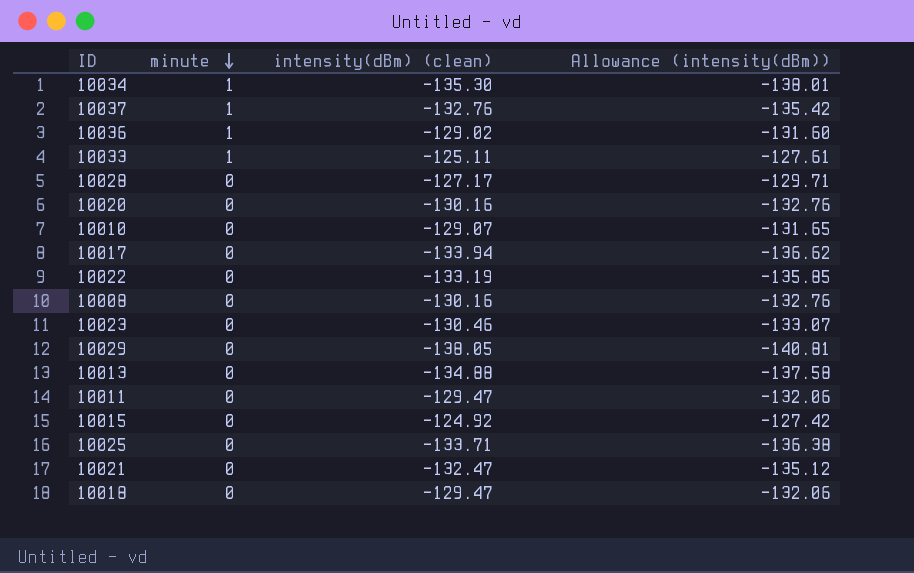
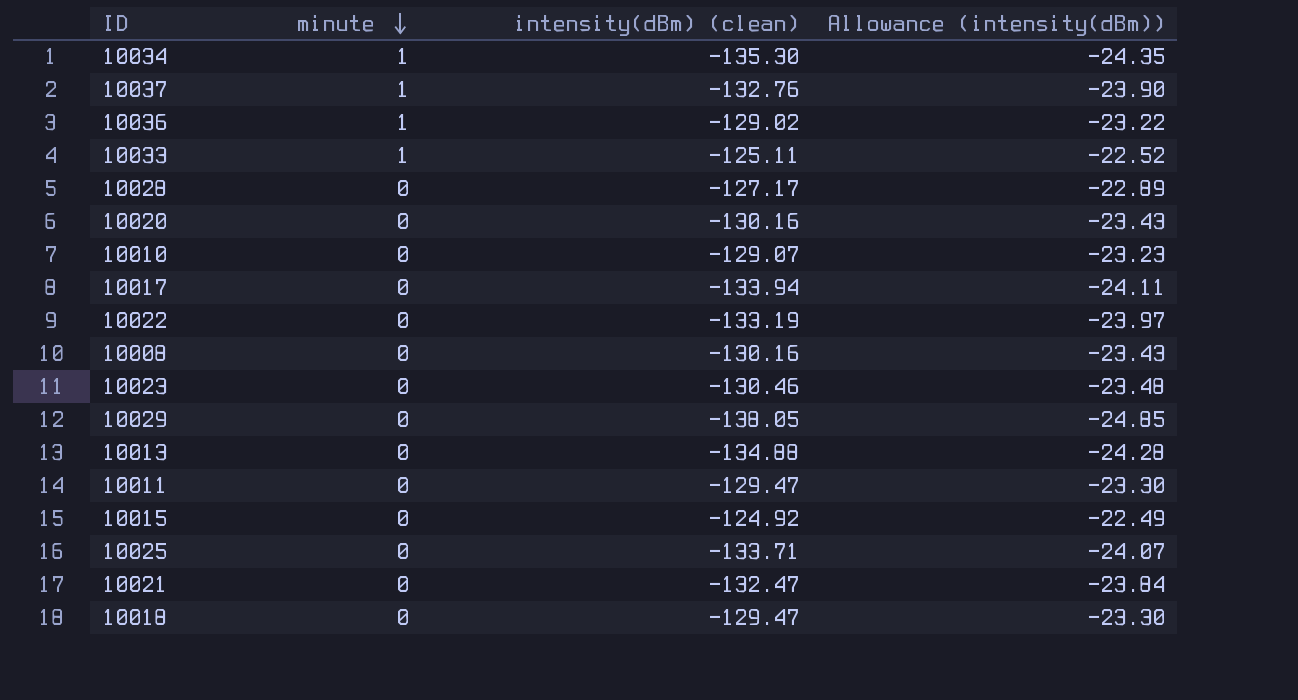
column Allowance (intensity(dBm)) | formula: [intensity(dBm) (clean)] * 1.02 -> [intensity(dBm) (clean)] * 0.18

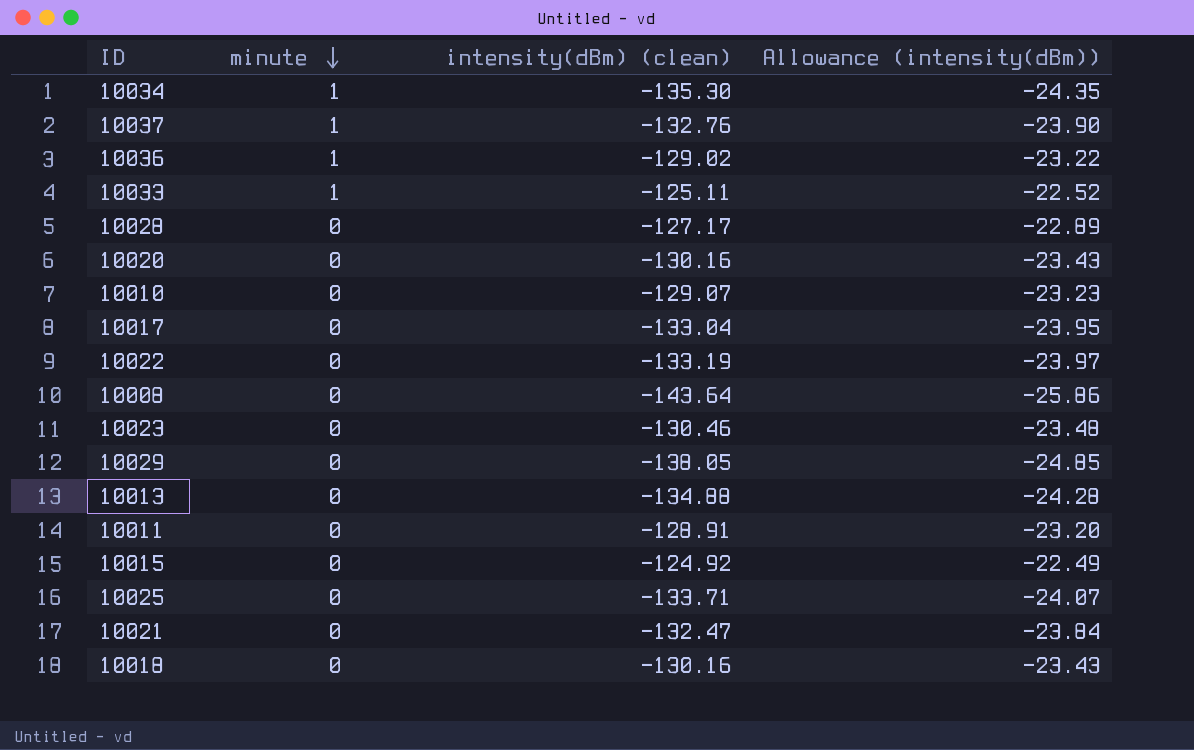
10017 | intensity(dBm) (clean): -133.94 -> -133.04
10017 | Allowance (intensity(dBm)): -24.11 -> -23.95
10008 | intensity(dBm) (clean): -130.16 -> -143.64
10008 | Allowance (intensity(dBm)): -23.43 -> -25.86
10011 | intensity(dBm) (clean): -129.47 -> -128.91
10011 | Allowance (intensity(dBm)): -23.30 -> -23.20
10018 | intensity(dBm) (clean): -129.47 -> -130.16
10018 | Allowance (intensity(dBm)): -23.30 -> -23.43

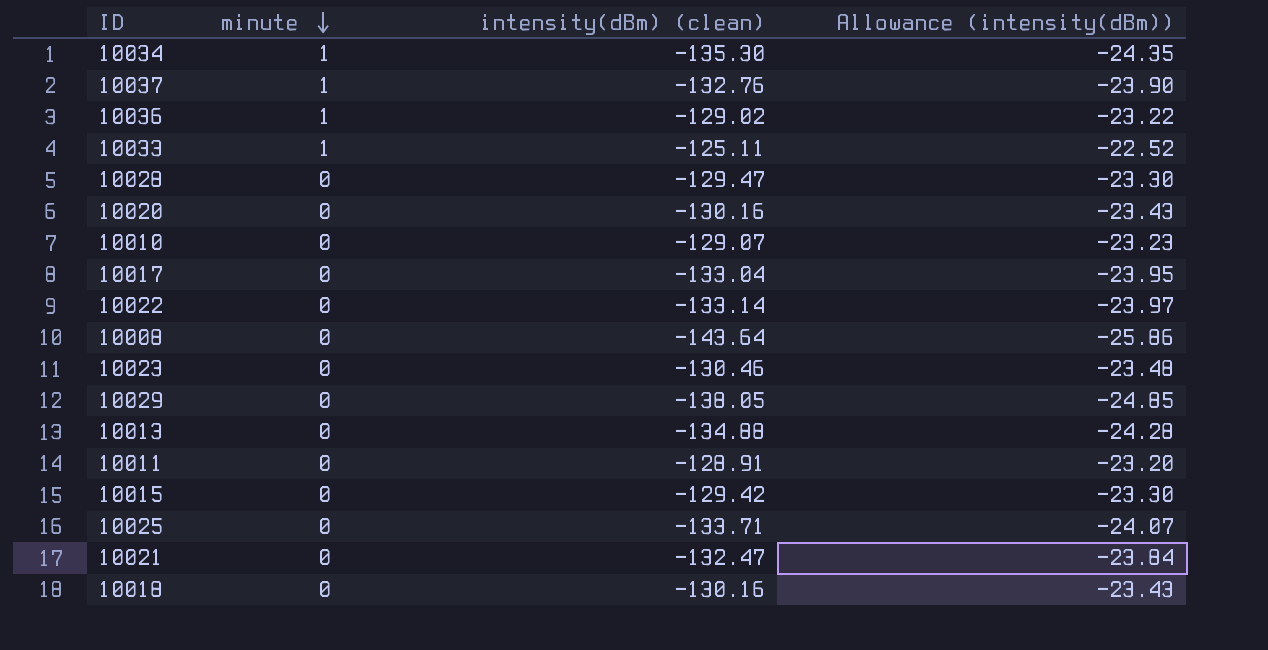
10028 | intensity(dBm) (clean): -127.17 -> -129.47
10028 | Allowance (intensity(dBm)): -22.89 -> -23.30
10022 | intensity(dBm) (clean): -133.19 -> -133.14
10015 | intensity(dBm) (clean): -124.92 -> -129.42
10015 | Allowance (intensity(dBm)): -22.49 -> -23.30

